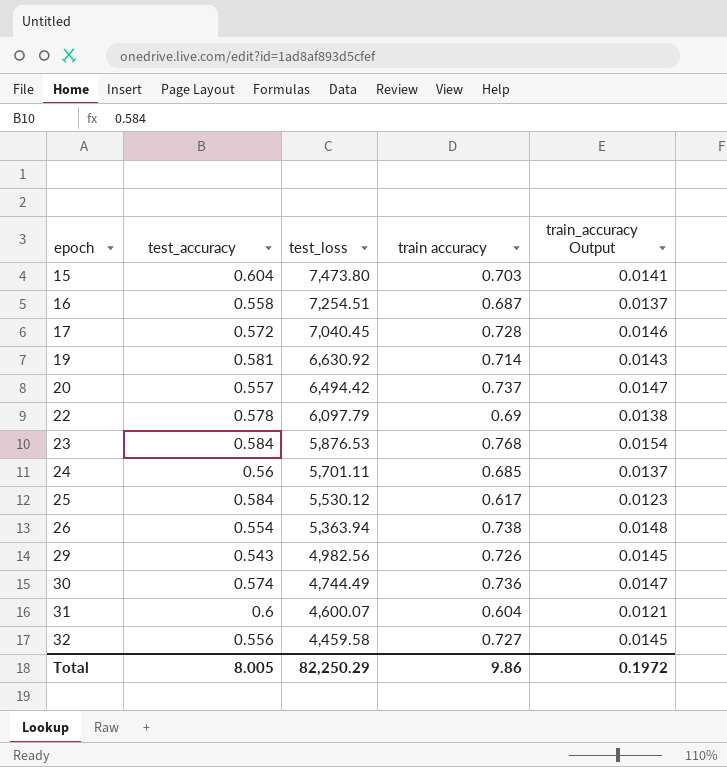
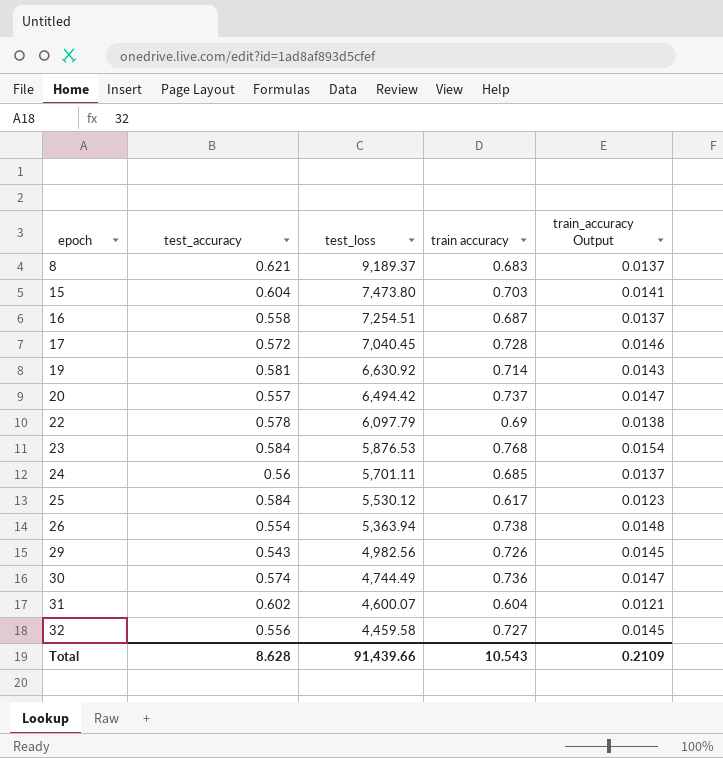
row 8: none -> 0.621 | 9,189.37 | 0.683 | 0.0137
31 | test_accuracy: 0.6 -> 0.602
Total | test_accuracy: 8.005 -> 8.628
Total | test_loss: 82,250.29 -> 91,439.66
Total | train accuracy: 9.86 -> 10.543
Total | train_accuracy Output: 0.1972 -> 0.2109

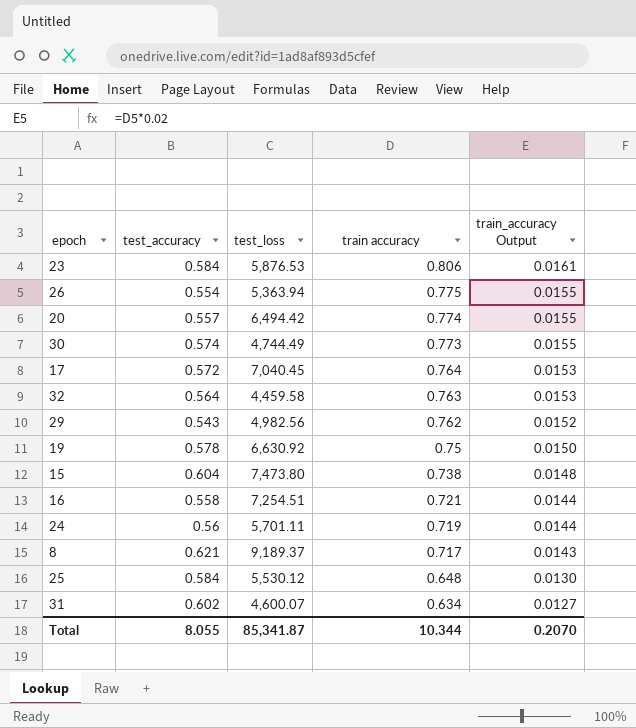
row order: epoch ascending -> train accuracy descending
row 22: 0.578 | 6,097.79 | 0.69 | 0.0138 -> none
23 | train accuracy: 0.768 -> 0.806
23 | train_accuracy Output: 0.0154 -> 0.0161
26 | train accuracy: 0.738 -> 0.775
26 | train_accuracy Output: 0.0148 -> 0.0155
20 | train accuracy: 0.737 -> 0.774
20 | train_accuracy Output: 0.0147 -> 0.0155
30 | train accuracy: 0.736 -> 0.773
30 | train_accuracy Output: 0.0147 -> 0.0155
17 | train accuracy: 0.728 -> 0.764
17 | train_accuracy Output: 0.0146 -> 0.0153
32 | test_accuracy: 0.556 -> 0.564
32 | train accuracy: 0.727 -> 0.763
32 | train_accuracy Output: 0.0145 -> 0.0153
29 | train accuracy: 0.726 -> 0.762
29 | train_accuracy Output: 0.0145 -> 0.0152
19 | test_accuracy: 0.581 -> 0.578
19 | train accuracy: 0.714 -> 0.75
19 | train_accuracy Output: 0.0143 -> 0.0150
15 | train accuracy: 0.703 -> 0.738
15 | train_accuracy Output: 0.0141 -> 0.0148
16 | train accuracy: 0.687 -> 0.721
16 | train_accuracy Output: 0.0137 -> 0.0144
24 | train accuracy: 0.685 -> 0.719
24 | train_accuracy Output: 0.0137 -> 0.0144
8 | train accuracy: 0.683 -> 0.717
8 | train_accuracy Output: 0.0137 -> 0.0143
25 | train accuracy: 0.617 -> 0.648
25 | train_accuracy Output: 0.0123 -> 0.0130
31 | train accuracy: 0.604 -> 0.634
31 | train_accuracy Output: 0.0121 -> 0.0127
Total | test_accuracy: 8.628 -> 8.055
Total | test_loss: 91,439.66 -> 85,341.87
Total | train accuracy: 10.543 -> 10.344
Total | train_accuracy Output: 0.2109 -> 0.2070

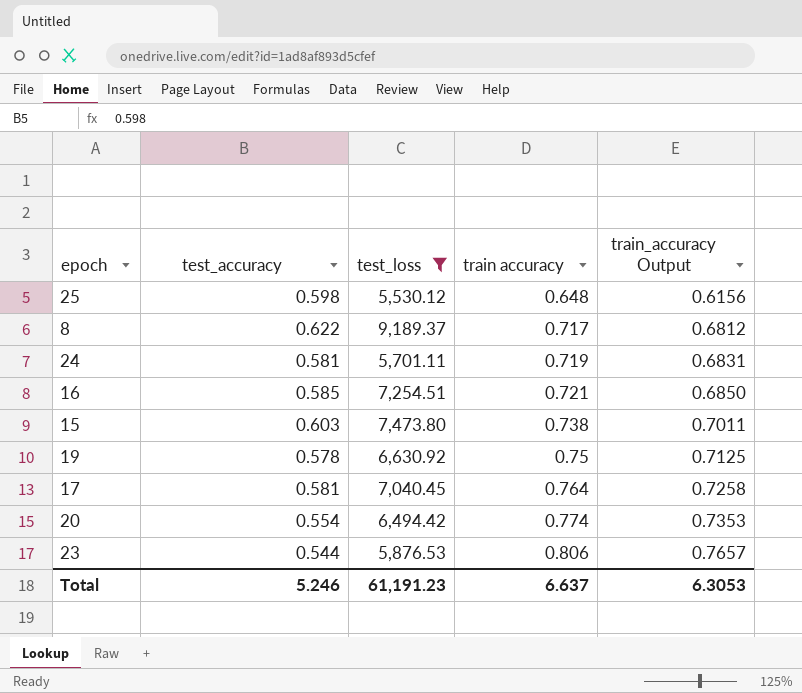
filter: none -> test_loss >= 5,530.12
row order: train accuracy descending -> train accuracy ascending
column train_accuracy Output | formula: [train accuracy] * 0.02 -> [train accuracy] * 0.95
25 | test_accuracy: 0.584 -> 0.598
8 | test_accuracy: 0.621 -> 0.622
24 | test_accuracy: 0.56 -> 0.581
16 | test_accuracy: 0.558 -> 0.585
15 | test_accuracy: 0.604 -> 0.603
17 | test_accuracy: 0.572 -> 0.581
20 | test_accuracy: 0.557 -> 0.554
23 | test_accuracy: 0.584 -> 0.544
Total | test_accuracy: 8.055 -> 5.246
Total | test_loss: 85,341.87 -> 61,191.23
Total | train accuracy: 10.344 -> 6.637
Total | train_accuracy Output: 0.2070 -> 6.3053

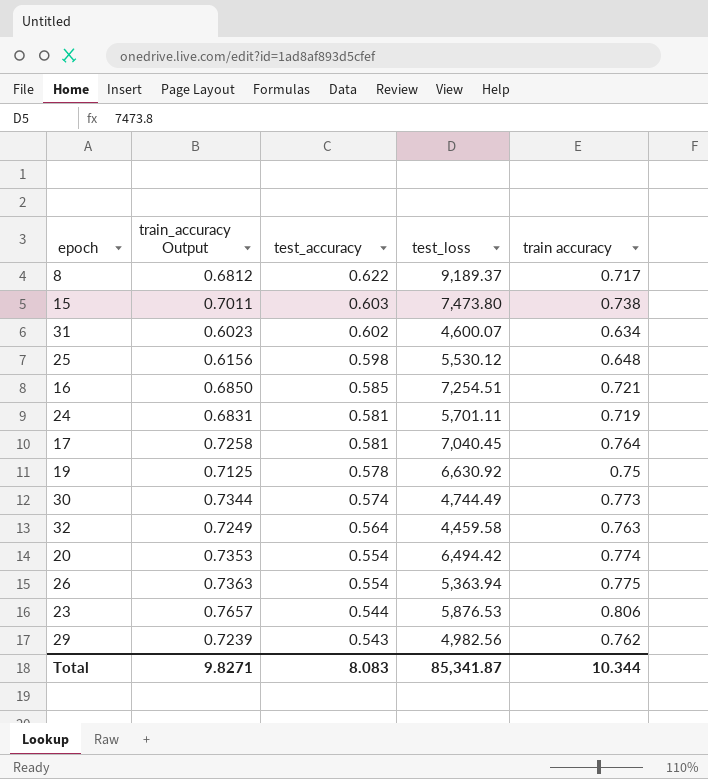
filter: test_loss >= 5,530.12 -> none
row order: train accuracy ascending -> test_accuracy descending
column train_accuracy Output | position: 5 -> 2
Total | train_accuracy Output: 6.3053 -> 9.8271
Total | test_accuracy: 5.246 -> 8.083
Total | test_loss: 61,191.23 -> 85,341.87
Total | train accuracy: 6.637 -> 10.344

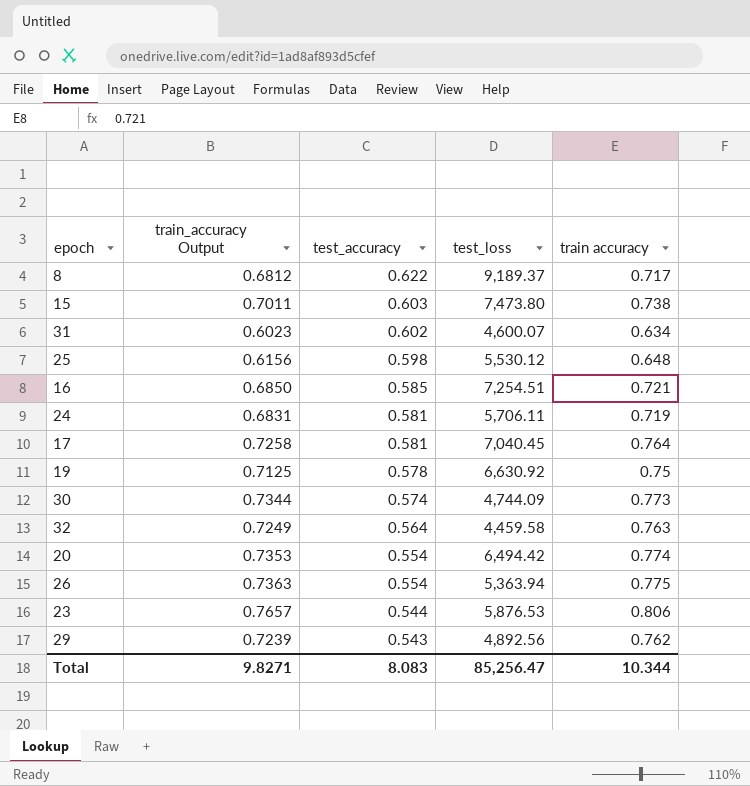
24 | test_loss: 5,701.11 -> 5,706.11
30 | test_loss: 4,744.49 -> 4,744.09
29 | test_loss: 4,982.56 -> 4,892.56
Total | test_loss: 85,341.87 -> 85,256.47

